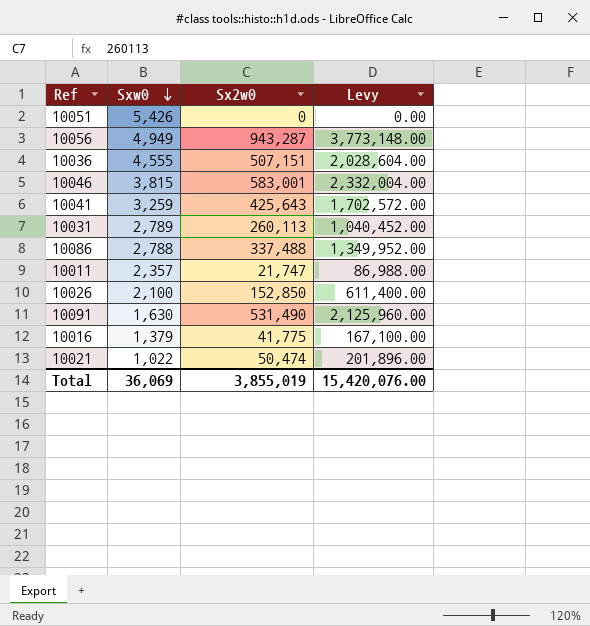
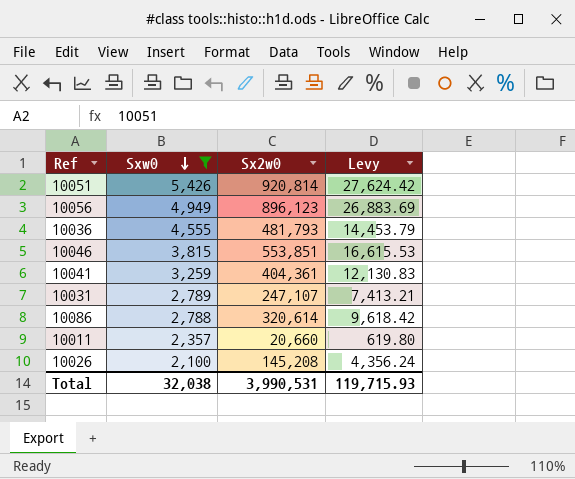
filter: none -> Sxw0 >= 2,100
column Levy | formula: [Sx2w0] * 4 -> [Sx2w0] * 0.03
10051 | Sx2w0: 0 -> 920,814
10056 | Sx2w0: 943,287 -> 896,123
10036 | Sx2w0: 507,151 -> 481,793
10046 | Sx2w0: 583,001 -> 553,851
10041 | Sx2w0: 425,643 -> 404,361
10031 | Sx2w0: 260,113 -> 247,107
10086 | Sx2w0: 337,488 -> 320,614
10011 | Sx2w0: 21,747 -> 20,660
10026 | Sx2w0: 152,850 -> 145,208
Total | Sxw0: 36,069 -> 32,038
Total | Sx2w0: 3,855,019 -> 3,990,531
Total | Levy: 15,420,076.00 -> 119,715.93

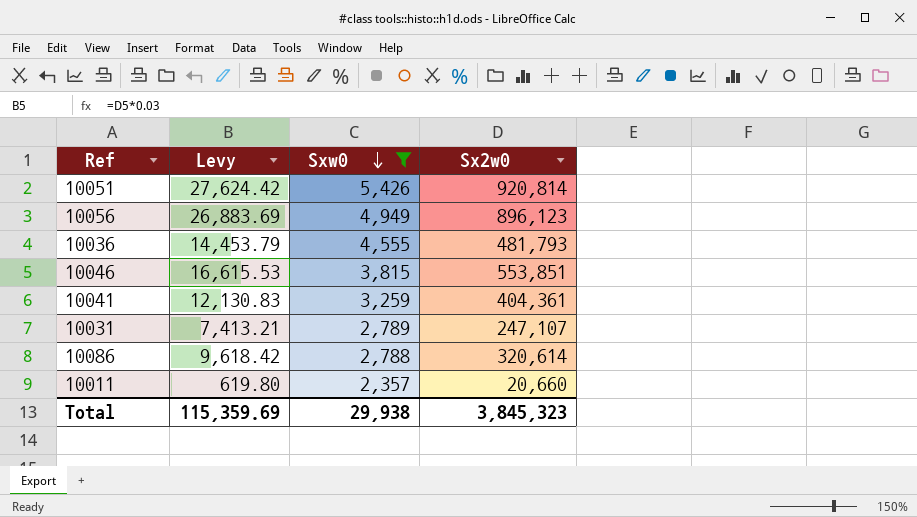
column Levy | position: 4 -> 2
row 10026: 2,100 | 145,208 | 4,356.24 -> none
Total | Levy: 119,715.93 -> 115,359.69
Total | Sxw0: 32,038 -> 29,938
Total | Sx2w0: 3,990,531 -> 3,845,323

